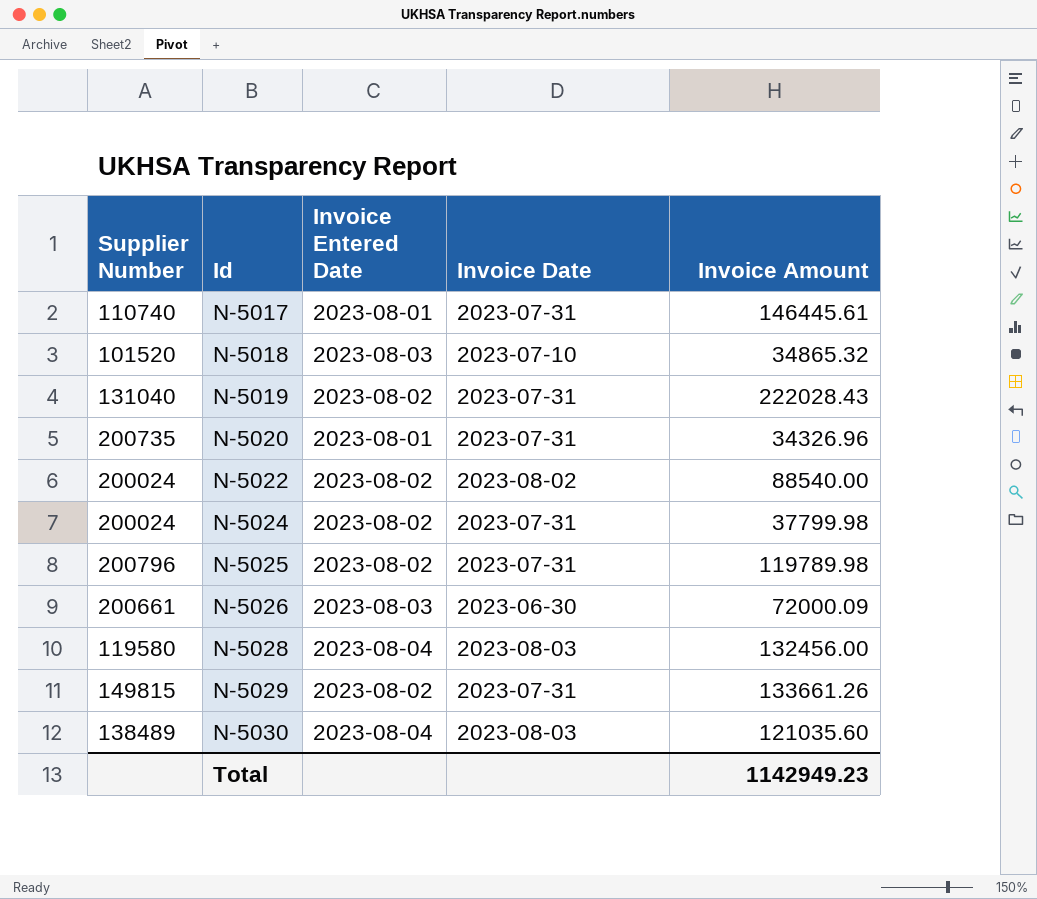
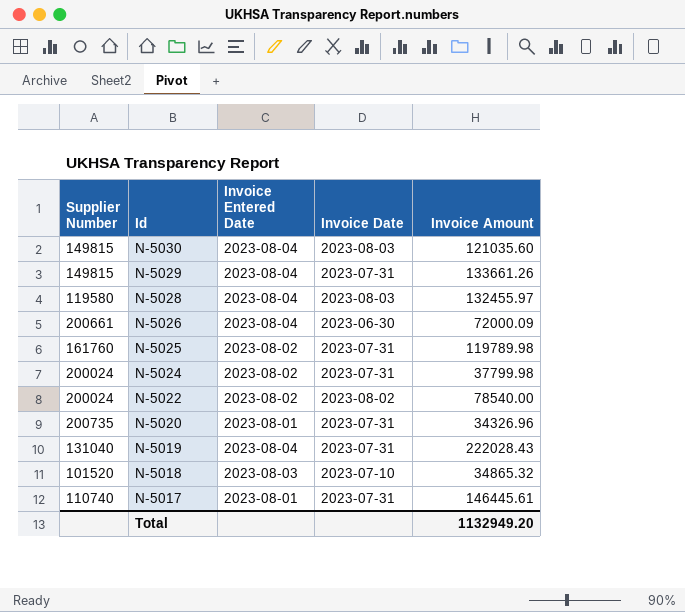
row order: Id ascending -> Id descending
N-5030 | Supplier Number: 138489 -> 149815
N-5029 | Invoice Entered Date: 2023-08-02 -> 2023-08-04
N-5028 | Invoice Amount: 132456.00 -> 132455.97
N-5026 | Invoice Entered Date: 2023-08-03 -> 2023-08-04
N-5025 | Supplier Number: 200796 -> 161760
N-5022 | Invoice Amount: 88540.00 -> 78540.00
N-5019 | Invoice Entered Date: 2023-08-02 -> 2023-08-04
Total | Invoice Amount: 1142949.23 -> 1132949.20

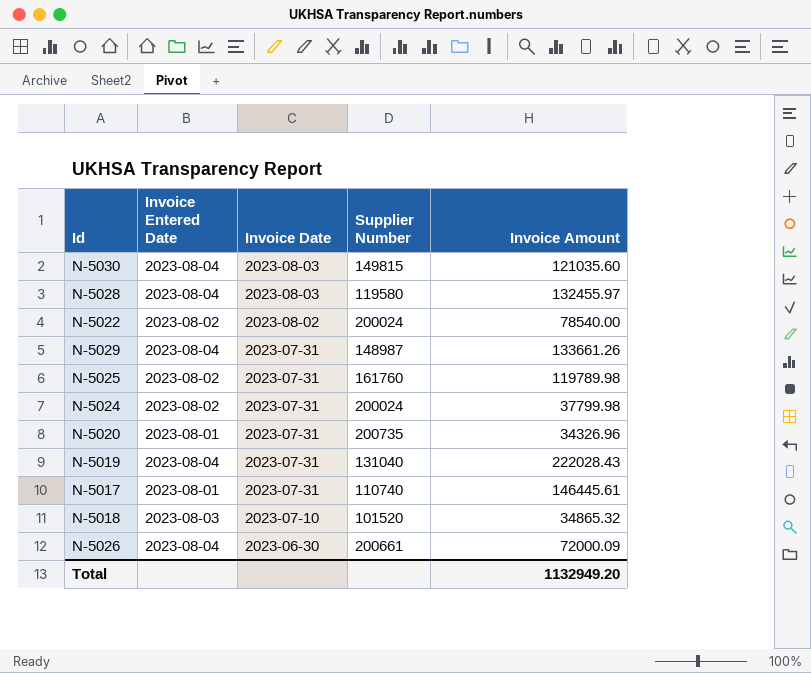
row order: Id descending -> Invoice Date descending
column Supplier Number | position: 1 -> 4
N-5029 | Supplier Number: 149815 -> 148987

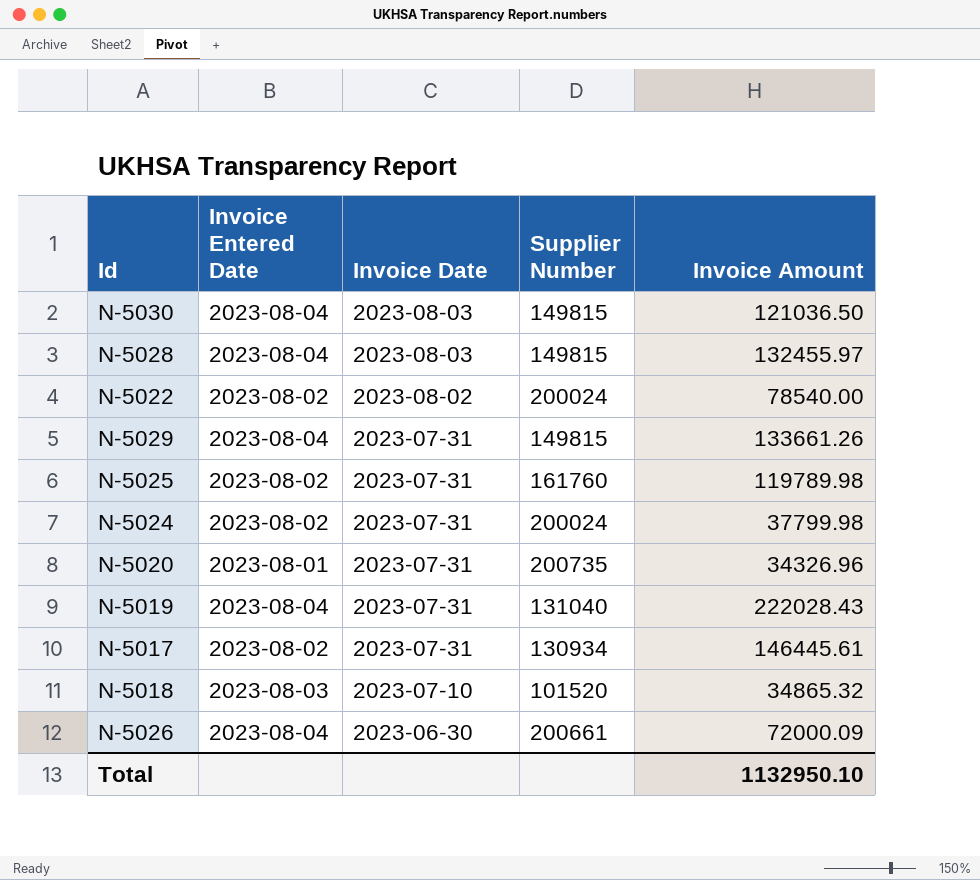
N-5030 | Invoice Amount: 121035.60 -> 121036.50
N-5028 | Supplier Number: 119580 -> 149815
N-5029 | Supplier Number: 148987 -> 149815
N-5017 | Invoice Entered Date: 2023-08-01 -> 2023-08-02
N-5017 | Supplier Number: 110740 -> 130934
Total | Invoice Amount: 1132949.20 -> 1132950.10

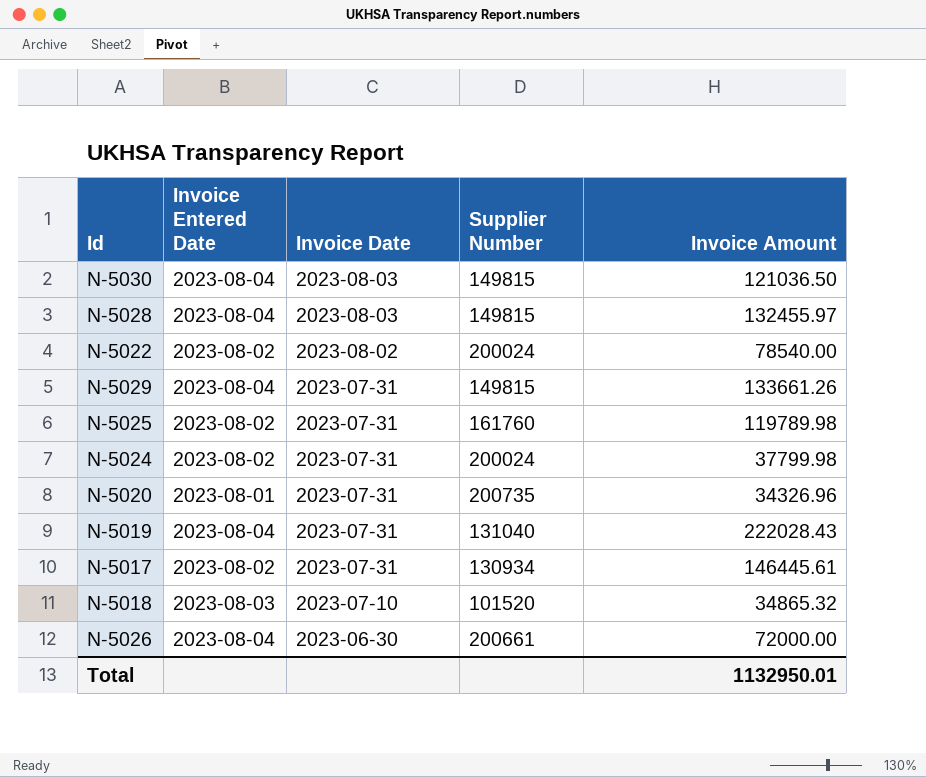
N-5026 | Invoice Amount: 72000.09 -> 72000.00
Total | Invoice Amount: 1132950.10 -> 1132950.01

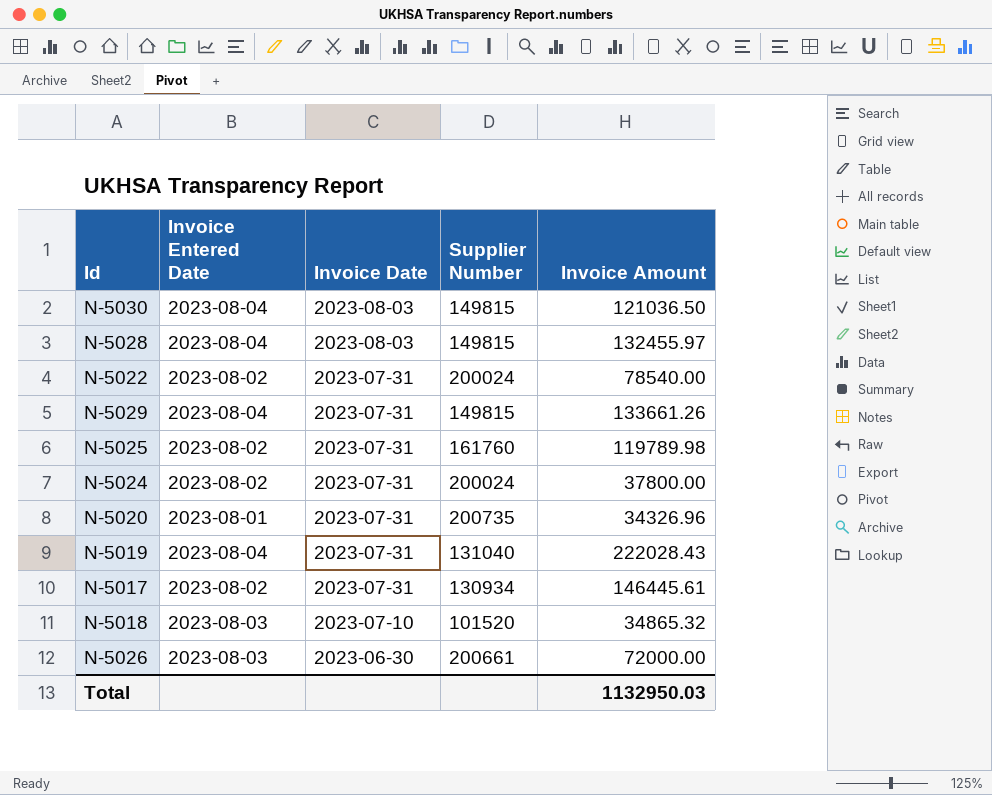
N-5022 | Invoice Date: 2023-08-02 -> 2023-07-31
N-5024 | Invoice Amount: 37799.98 -> 37800.00
N-5026 | Invoice Entered Date: 2023-08-04 -> 2023-08-03
Total | Invoice Amount: 1132950.01 -> 1132950.03

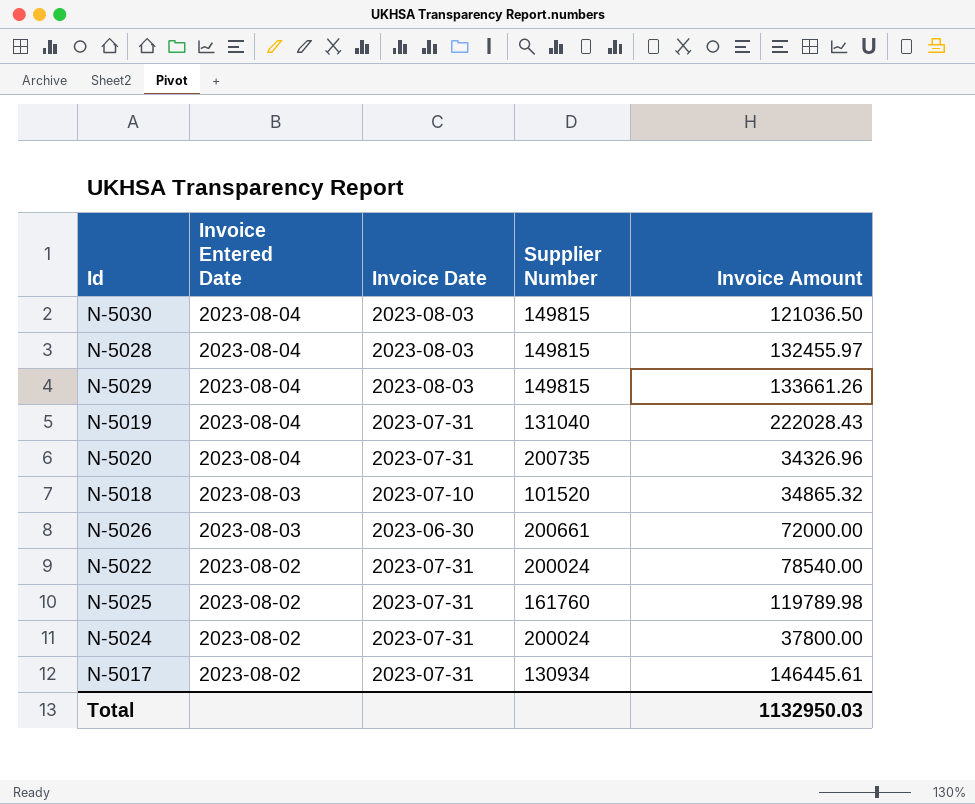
row order: Invoice Date descending -> Invoice Entered Date descending
N-5029 | Invoice Date: 2023-07-31 -> 2023-08-03
N-5020 | Invoice Entered Date: 2023-08-01 -> 2023-08-04

